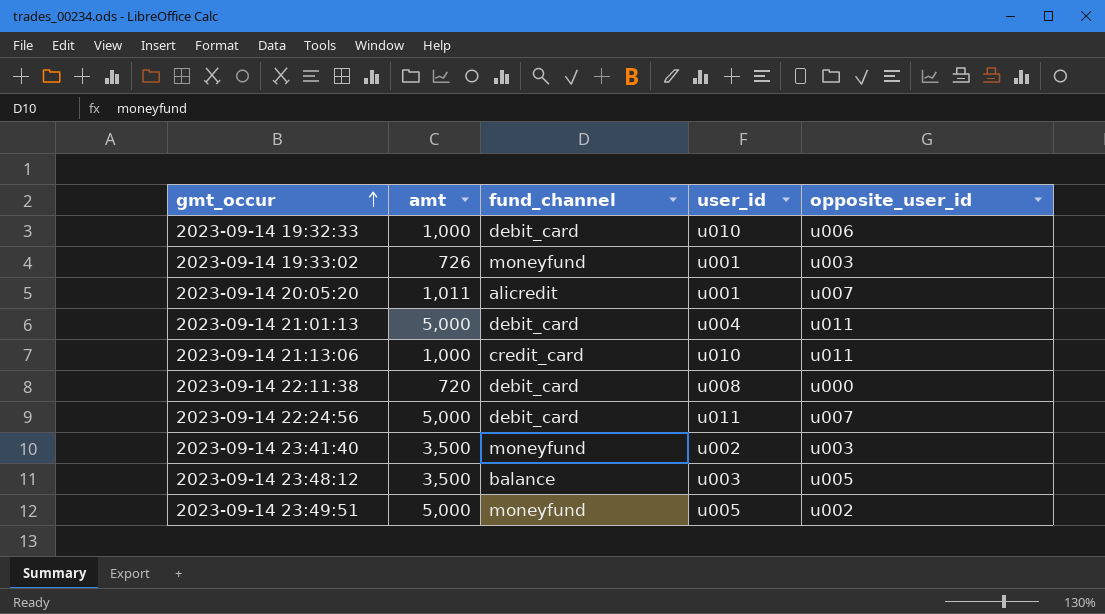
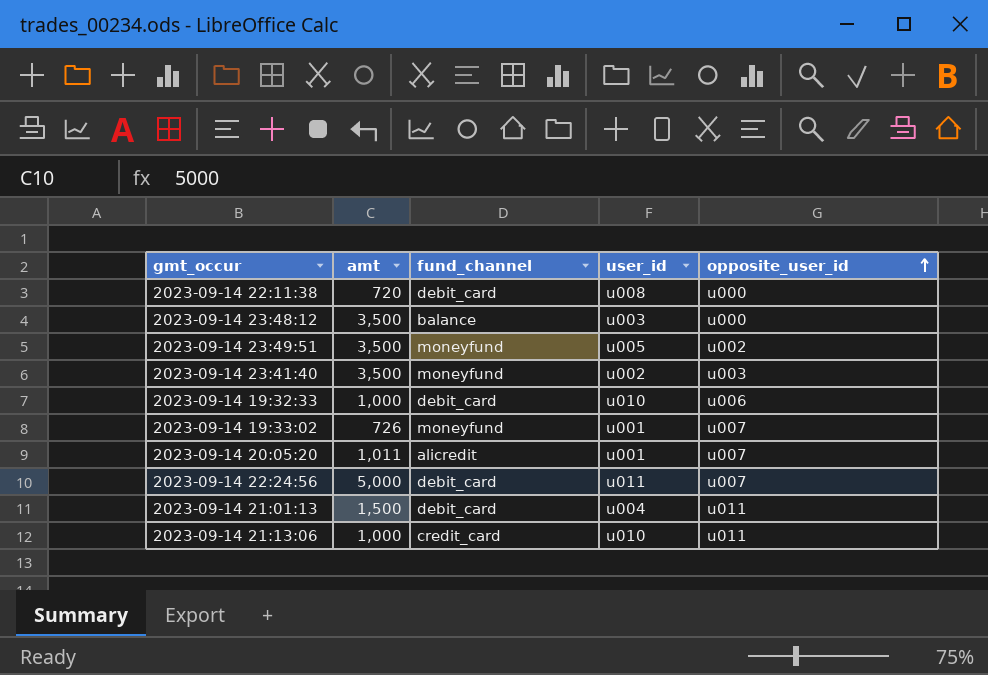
row order: gmt_occur ascending -> opposite_user_id ascending
2023-09-14 23:48:12 | opposite_user_id: u005 -> u000
2023-09-14 23:49:51 | amt: 5,000 -> 3,500
2023-09-14 19:33:02 | opposite_user_id: u003 -> u007
2023-09-14 21:01:13 | amt: 5,000 -> 1,500

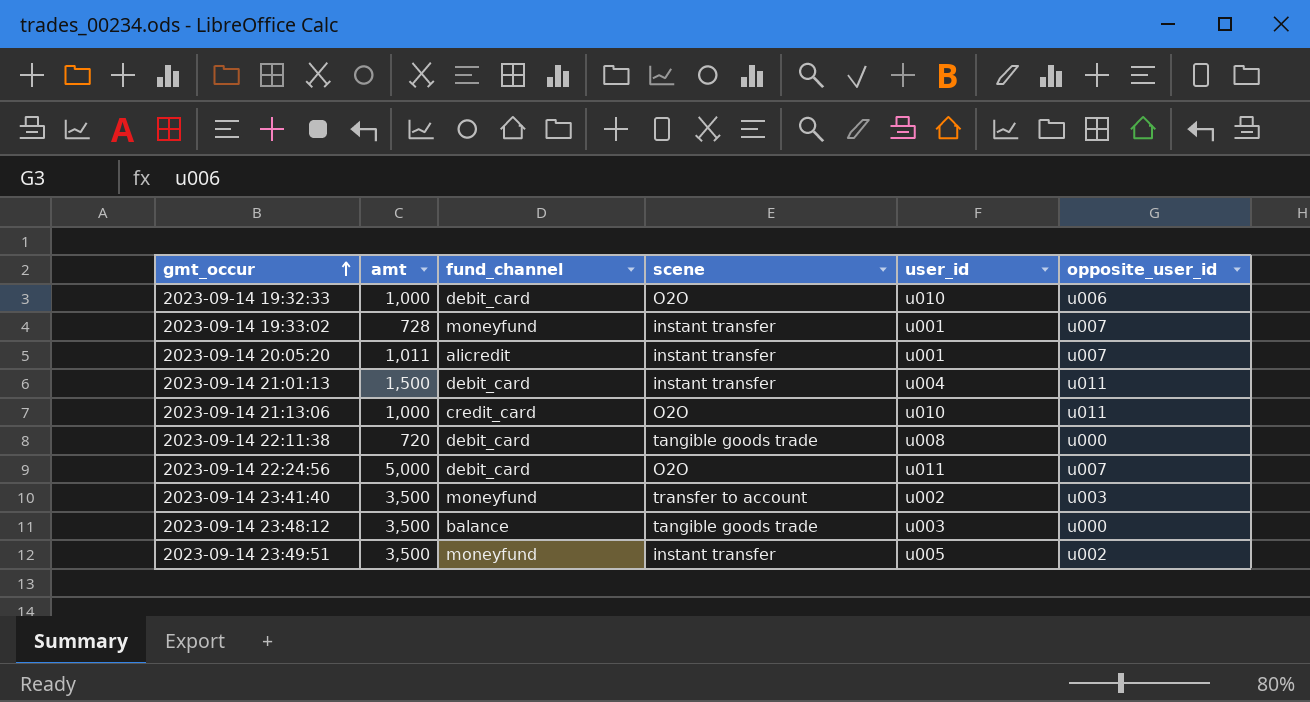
row order: opposite_user_id ascending -> gmt_occur ascending
column scene | position: none -> 4
2023-09-14 19:33:02 | amt: 726 -> 728

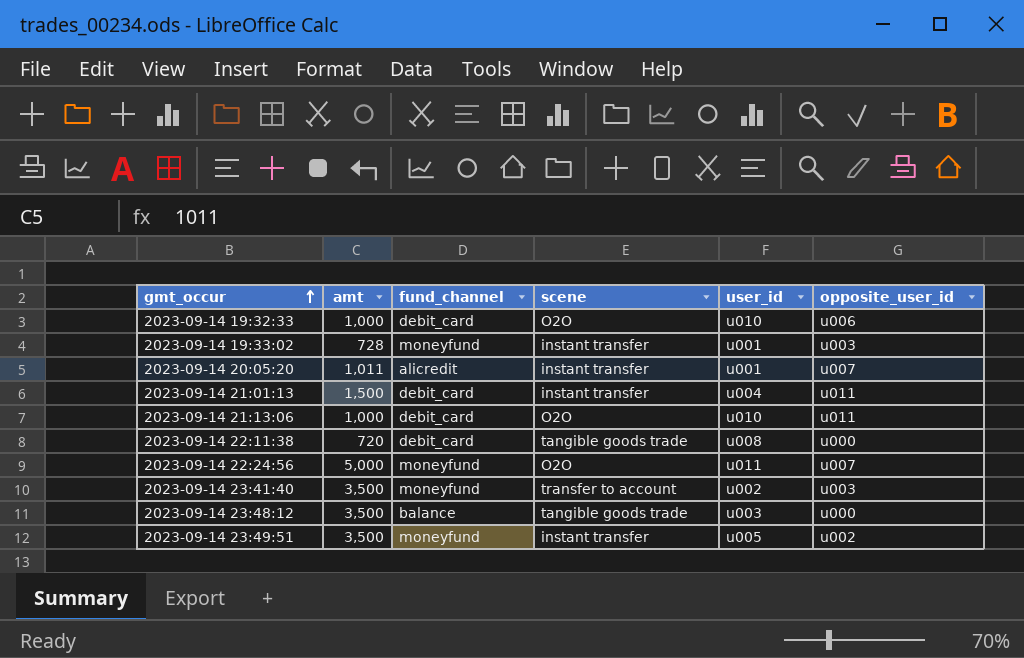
2023-09-14 19:33:02 | opposite_user_id: u007 -> u003
2023-09-14 21:13:06 | fund_channel: credit_card -> debit_card
2023-09-14 22:24:56 | fund_channel: debit_card -> moneyfund

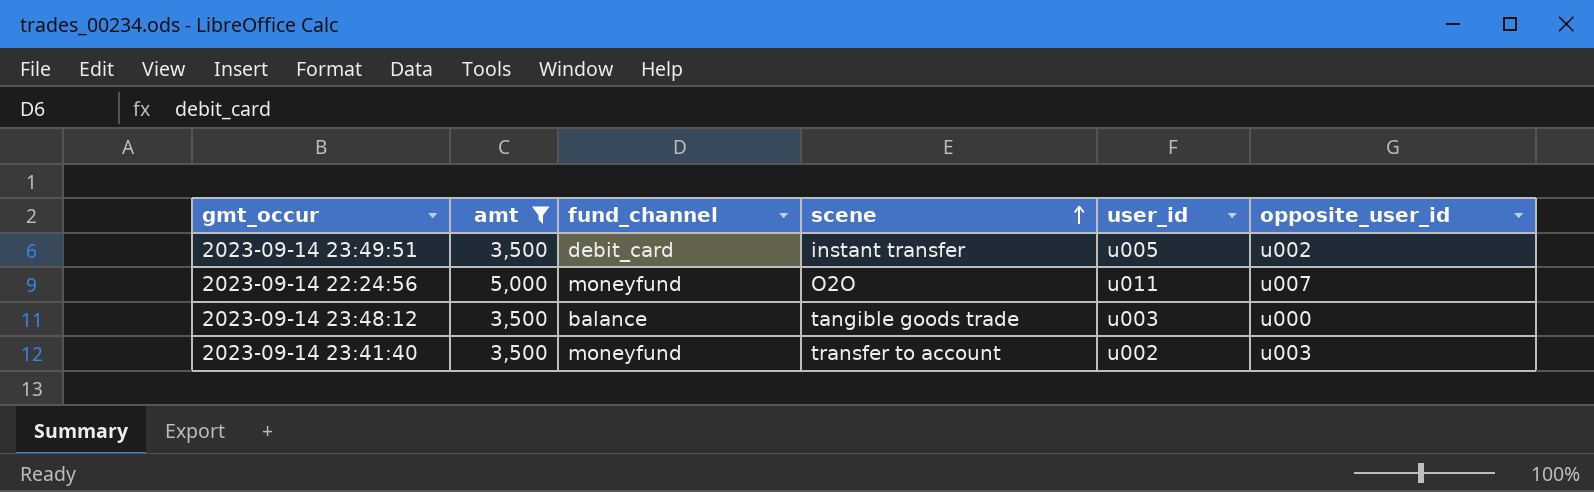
filter: none -> amt >= 3,500
row order: gmt_occur ascending -> scene ascending
2023-09-14 23:49:51 | fund_channel: moneyfund -> debit_card

